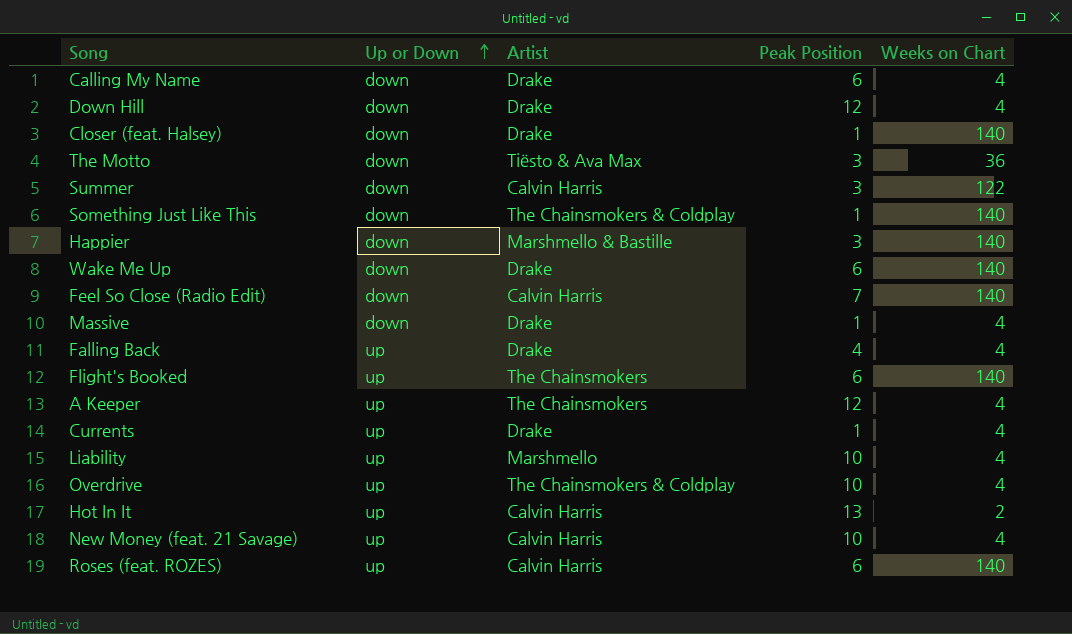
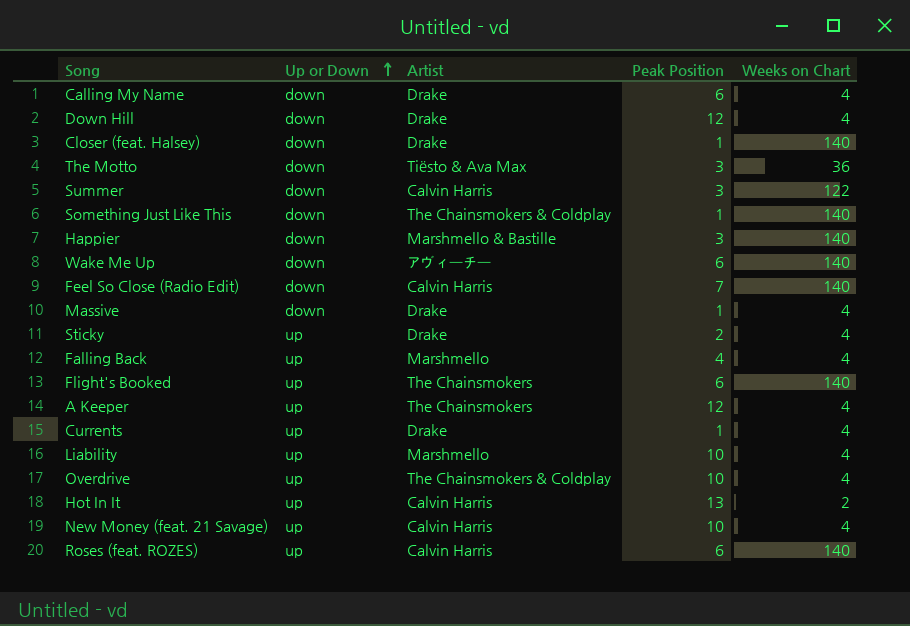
Wake Me Up | Artist: Drake -> アヴィーチー
row Sticky: none -> up | Drake | 2 | 4
Falling Back | Artist: Drake -> Marshmello

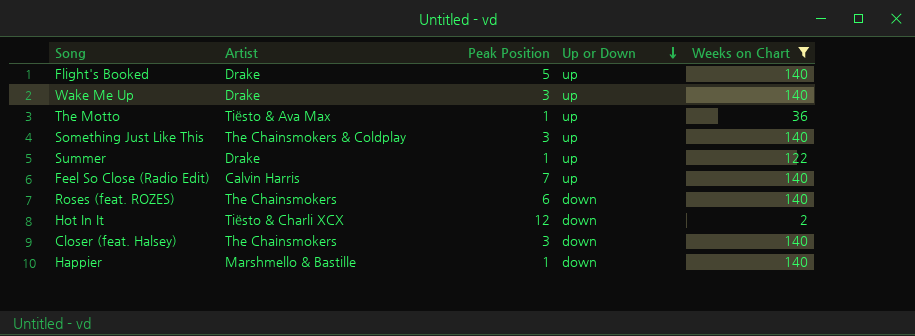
filter: none -> Weeks on Chart != 4
row order: Up or Down ascending -> Up or Down descending
column Up or Down | position: 2 -> 4
Flight's Booked | Artist: The Chainsmokers -> Drake
Flight's Booked | Peak Position: 6 -> 5
Wake Me Up | Artist: アヴィーチー -> Drake
Wake Me Up | Peak Position: 6 -> 3
Wake Me Up | Up or Down: down -> up
The Motto | Peak Position: 3 -> 1
The Motto | Up or Down: down -> up
Something Just Like This | Peak Position: 1 -> 3
Something Just Like This | Up or Down: down -> up
Summer | Artist: Calvin Harris -> Drake
Summer | Peak Position: 3 -> 1
Summer | Up or Down: down -> up
Feel So Close (Radio Edit) | Up or Down: down -> up
Roses (feat. ROZES) | Artist: Calvin Harris -> The Chainsmokers
Roses (feat. ROZES) | Up or Down: up -> down
Hot In It | Artist: Calvin Harris -> Tiësto & Charli XCX
Hot In It | Peak Position: 13 -> 12
Hot In It | Up or Down: up -> down
Closer (feat. Halsey) | Artist: Drake -> The Chainsmokers
Closer (feat. Halsey) | Peak Position: 1 -> 3
Happier | Peak Position: 3 -> 1

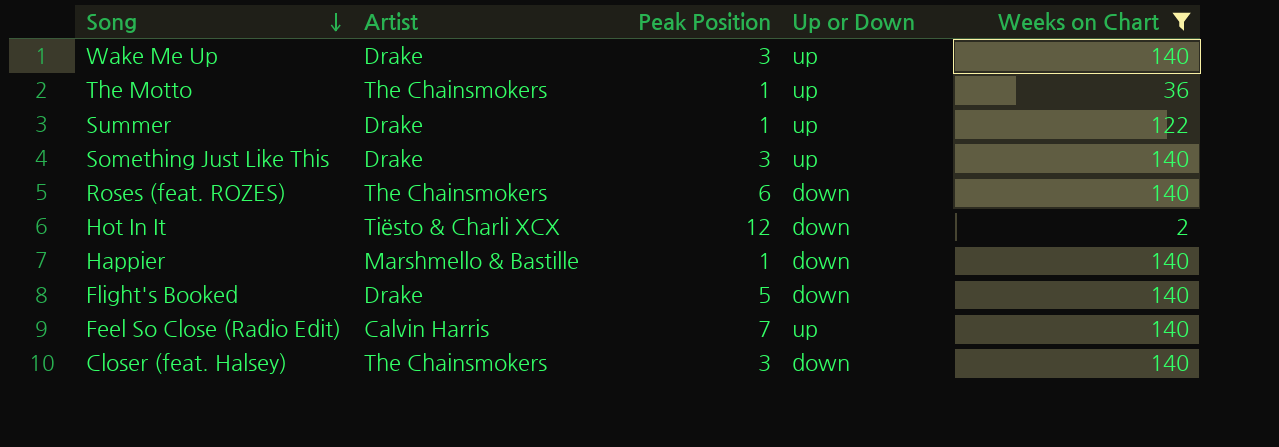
row order: Up or Down descending -> Song descending
The Motto | Artist: Tiësto & Ava Max -> The Chainsmokers
Something Just Like This | Artist: The Chainsmokers & Coldplay -> Drake
Flight's Booked | Up or Down: up -> down

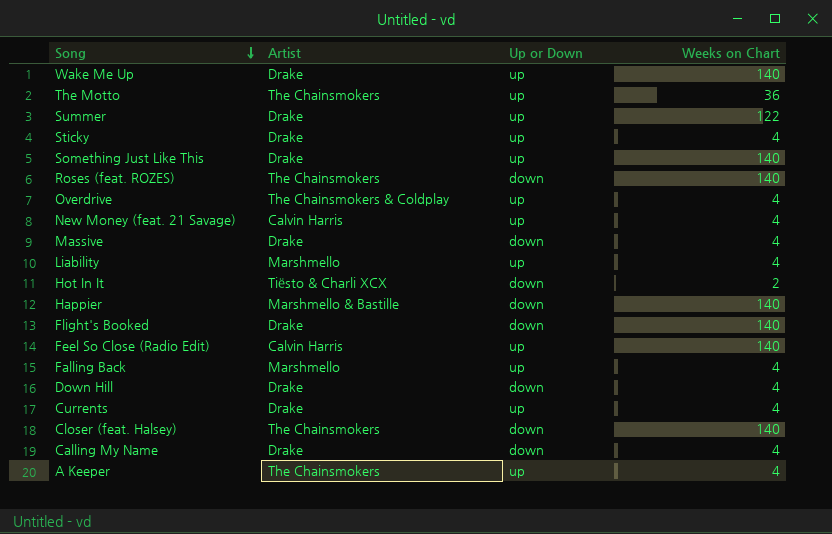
filter: Weeks on Chart != 4 -> none
column Peak Position | position: 3 -> none

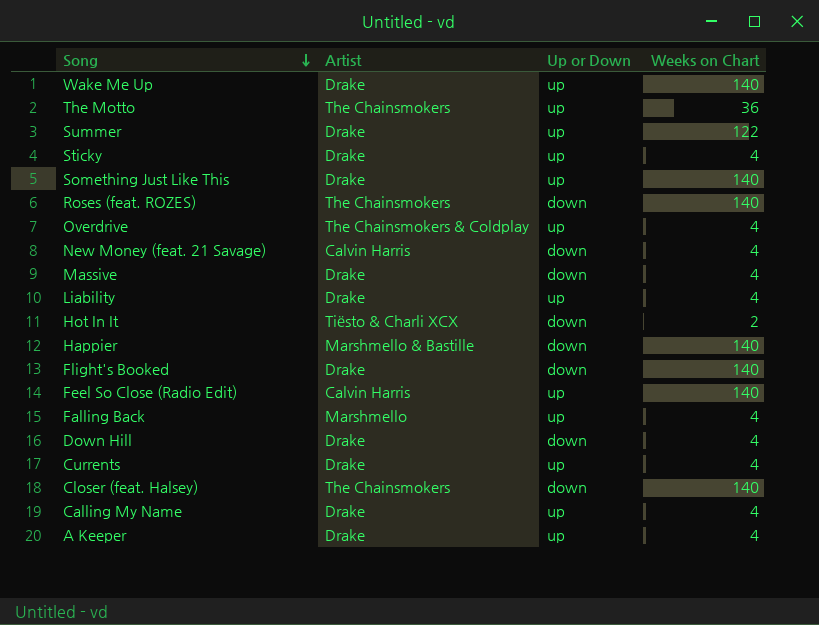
New Money (feat. 21 Savage) | Up or Down: up -> down
Liability | Artist: Marshmello -> Drake
Calling My Name | Up or Down: down -> up
A Keeper | Artist: The Chainsmokers -> Drake

